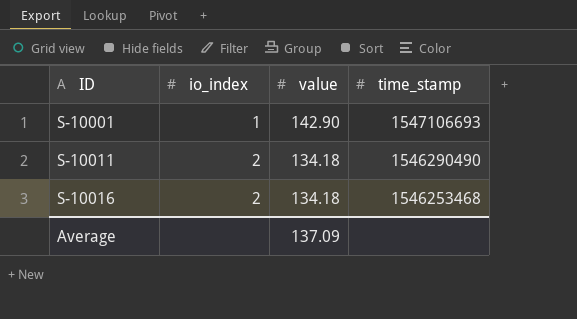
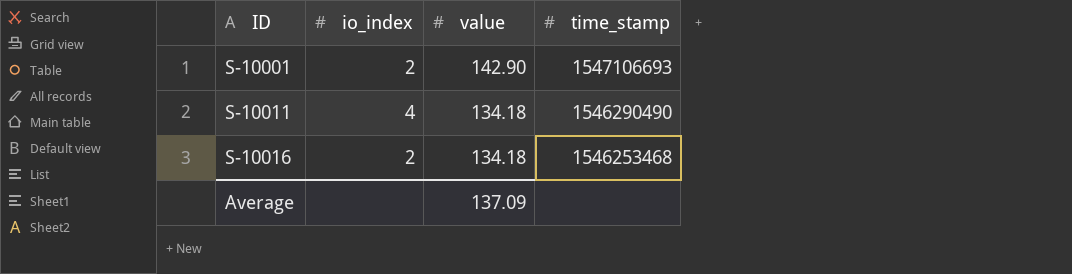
S-10001 | io_index: 1 -> 2
S-10011 | io_index: 2 -> 4

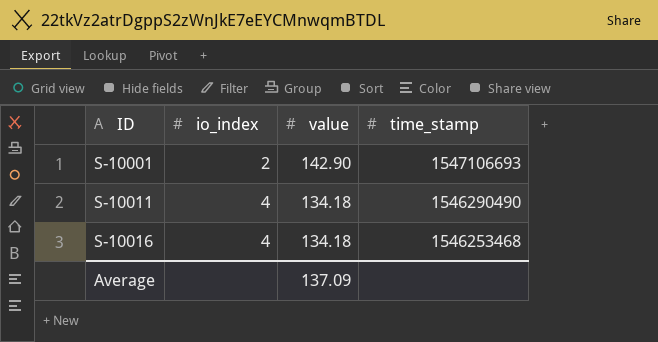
S-10016 | io_index: 2 -> 4

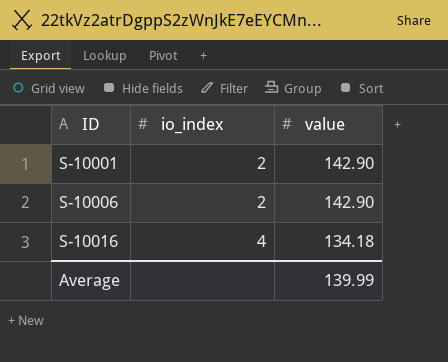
column time_stamp | position: 4 -> none
row S-10011: 4 | 134.18 | 1546290490 -> none
row S-10006: none -> 2 | 142.90
Average | value: 137.09 -> 139.99

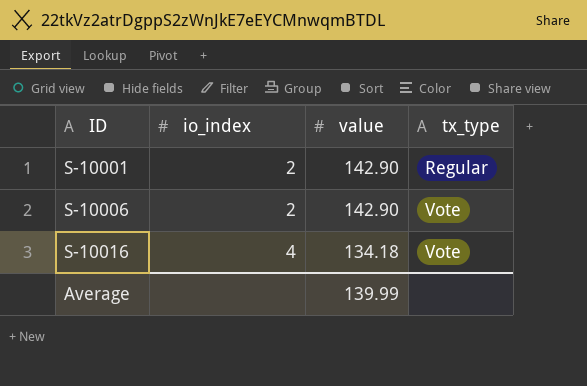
column tx_type | position: none -> 4

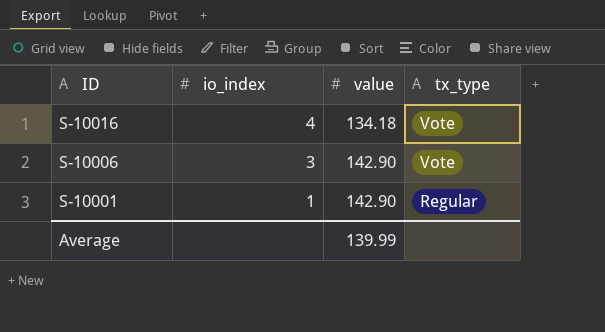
row order: ID ascending -> ID descending
S-10006 | io_index: 2 -> 3
S-10001 | io_index: 2 -> 1

